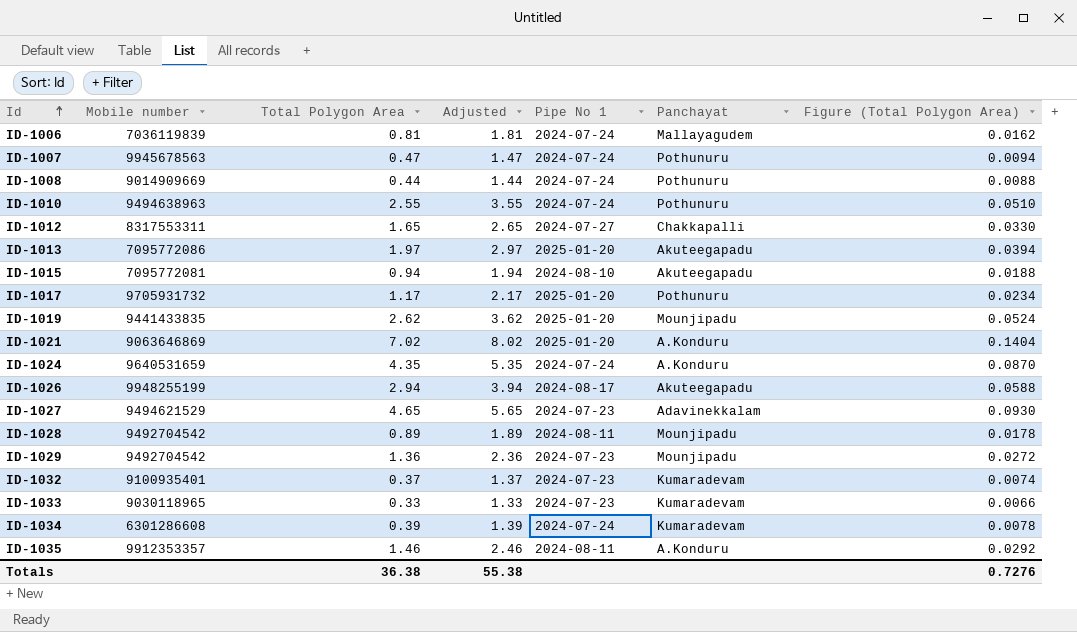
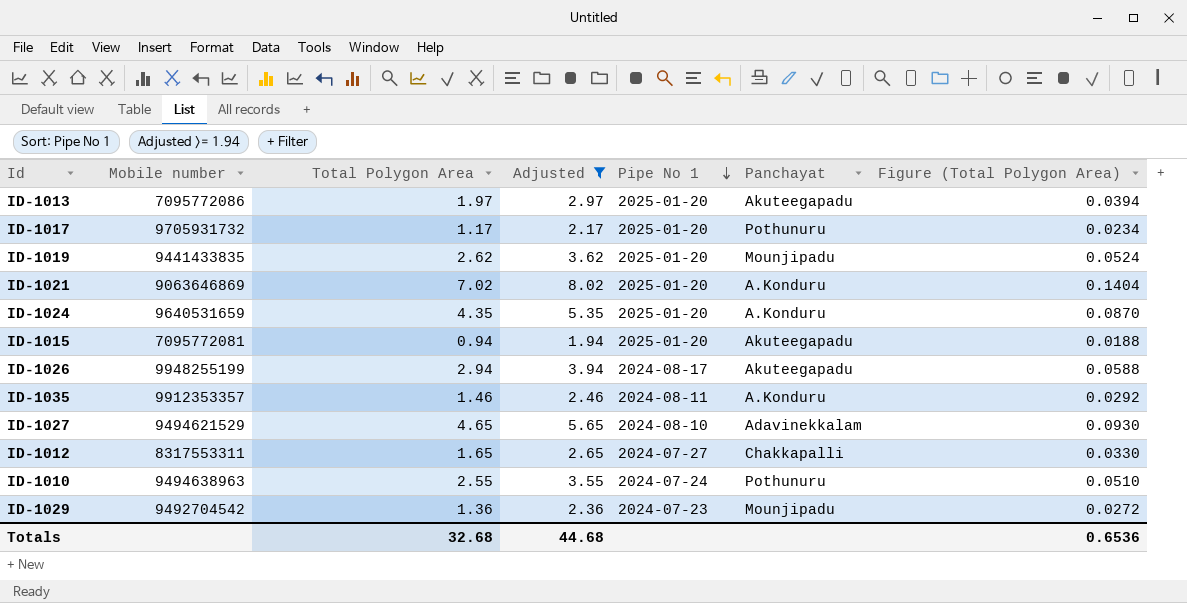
filter: none -> Adjusted >= 1.94
row order: Id ascending -> Pipe No 1 descending
ID-1024 | Pipe No 1: 2024-07-24 -> 2025-01-20
ID-1015 | Pipe No 1: 2024-08-10 -> 2025-01-20
ID-1027 | Pipe No 1: 2024-07-23 -> 2024-08-10
Totals | Total Polygon Area: 36.38 -> 32.68
Totals | Adjusted: 55.38 -> 44.68
Totals | Figure (Total Polygon Area): 0.7276 -> 0.6536

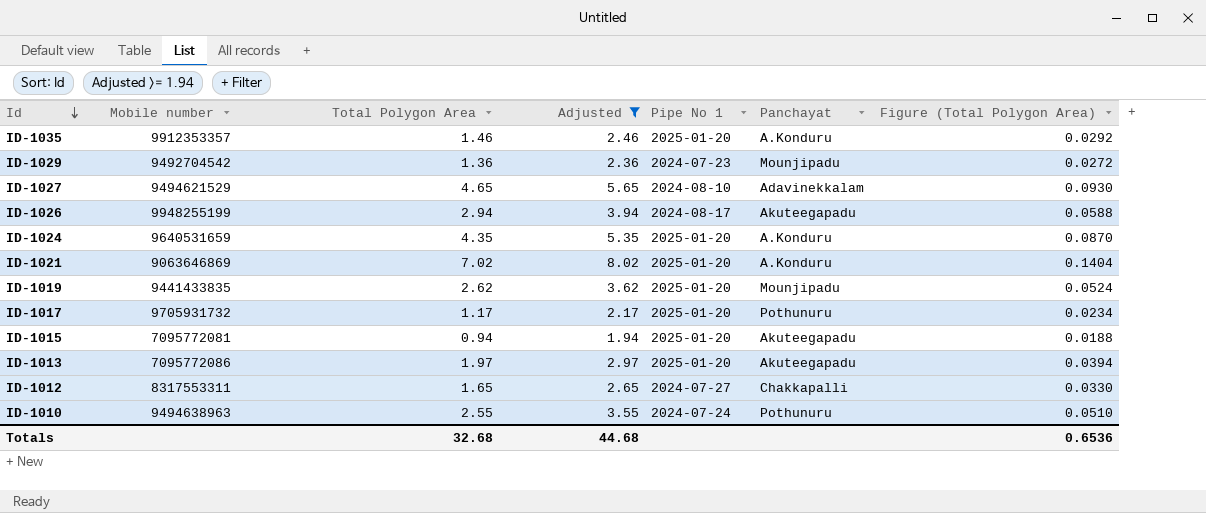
row order: Pipe No 1 descending -> Id descending
ID-1035 | Pipe No 1: 2024-08-11 -> 2025-01-20

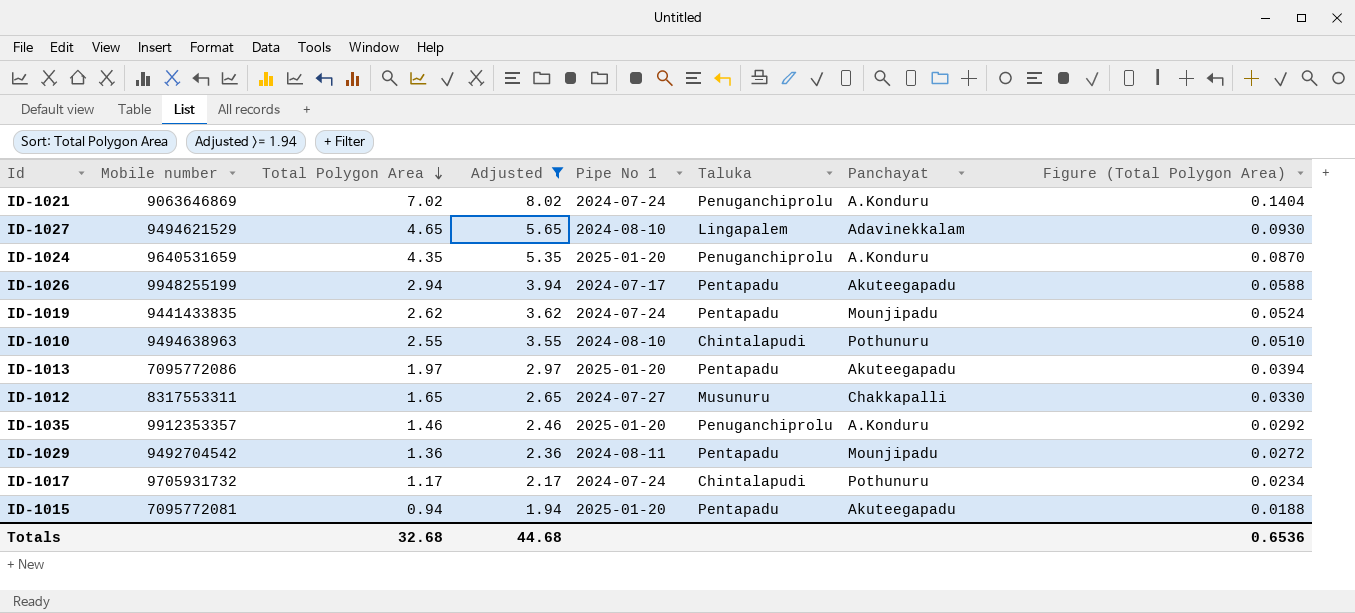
row order: Id descending -> Total Polygon Area descending
column Taluka | position: none -> 6
ID-1021 | Pipe No 1: 2025-01-20 -> 2024-07-24
ID-1026 | Pipe No 1: 2024-08-17 -> 2024-07-17
ID-1019 | Pipe No 1: 2025-01-20 -> 2024-07-24
ID-1010 | Pipe No 1: 2024-07-24 -> 2024-08-10
ID-1029 | Pipe No 1: 2024-07-23 -> 2024-08-11
ID-1017 | Pipe No 1: 2025-01-20 -> 2024-07-24

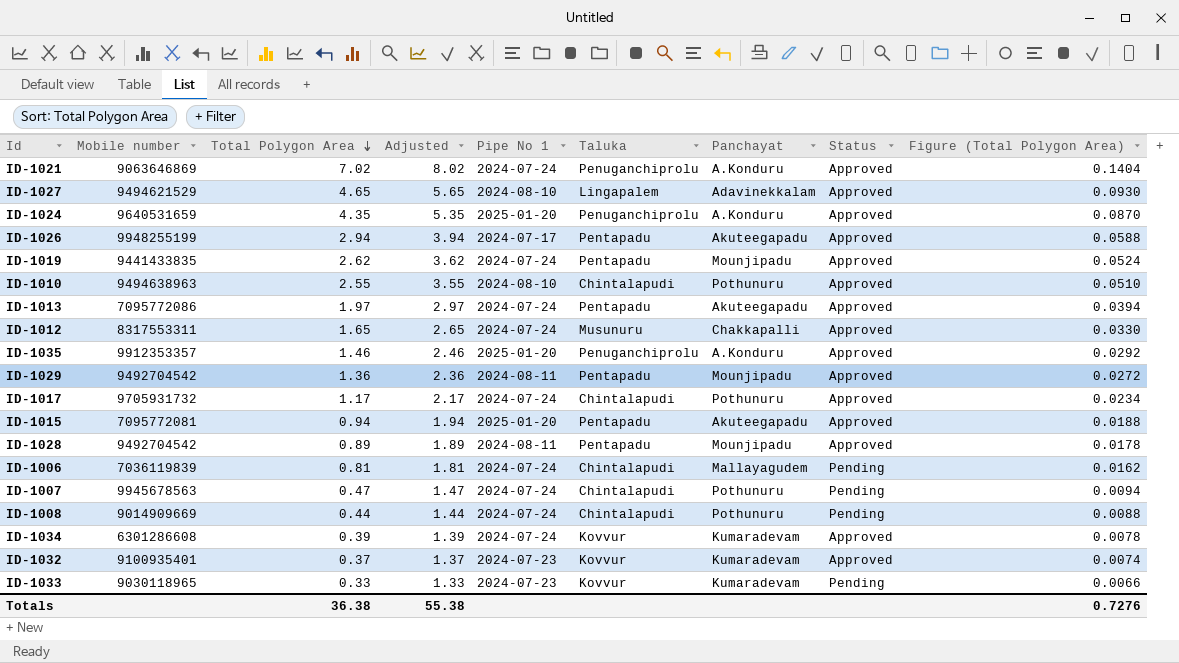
filter: Adjusted >= 1.94 -> none
column Status | position: none -> 8
ID-1013 | Pipe No 1: 2025-01-20 -> 2024-07-24
ID-1012 | Pipe No 1: 2024-07-27 -> 2024-07-24
Totals | Total Polygon Area: 32.68 -> 36.38
Totals | Adjusted: 44.68 -> 55.38
Totals | Figure (Total Polygon Area): 0.6536 -> 0.7276

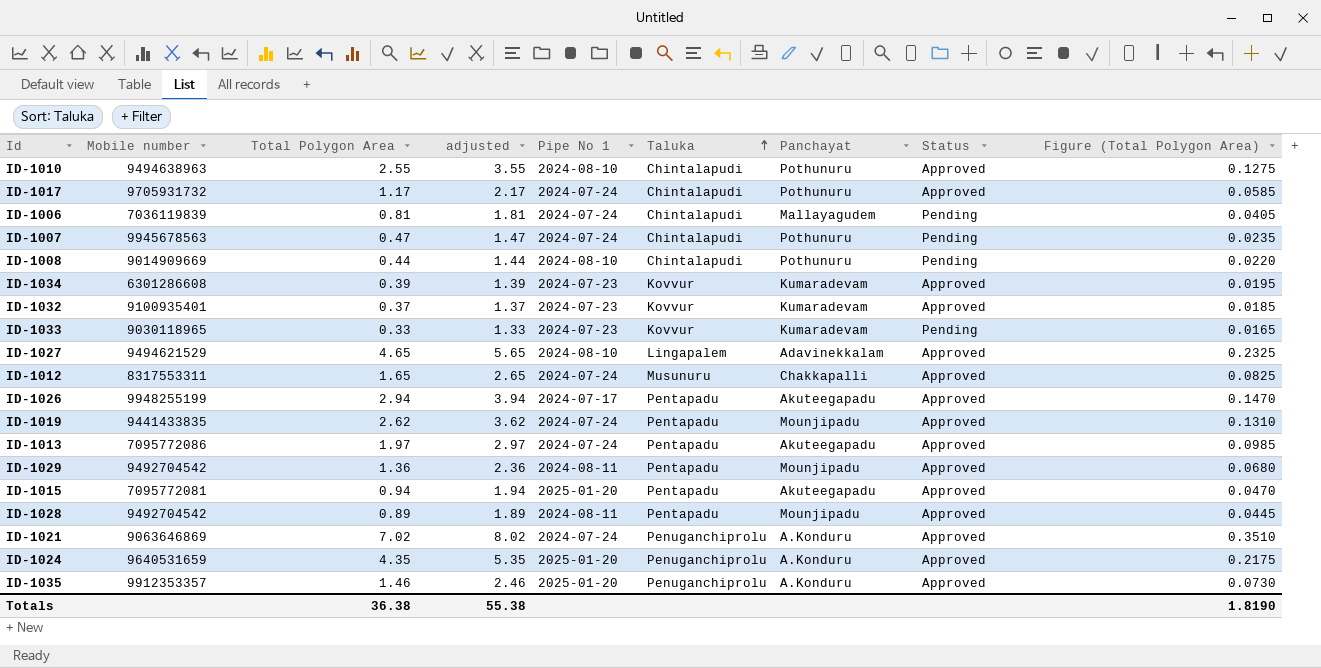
row order: Total Polygon Area descending -> Taluka ascending
column name: Adjusted -> adjusted
column Figure (Total Polygon Area) | formula: [Total Polygon Area] * 0.02 -> [Total Polygon Area] * 0.05
ID-1008 | Pipe No 1: 2024-07-24 -> 2024-08-10
ID-1034 | Pipe No 1: 2024-07-24 -> 2024-07-23
Totals | Figure (Total Polygon Area): 0.7276 -> 1.8190

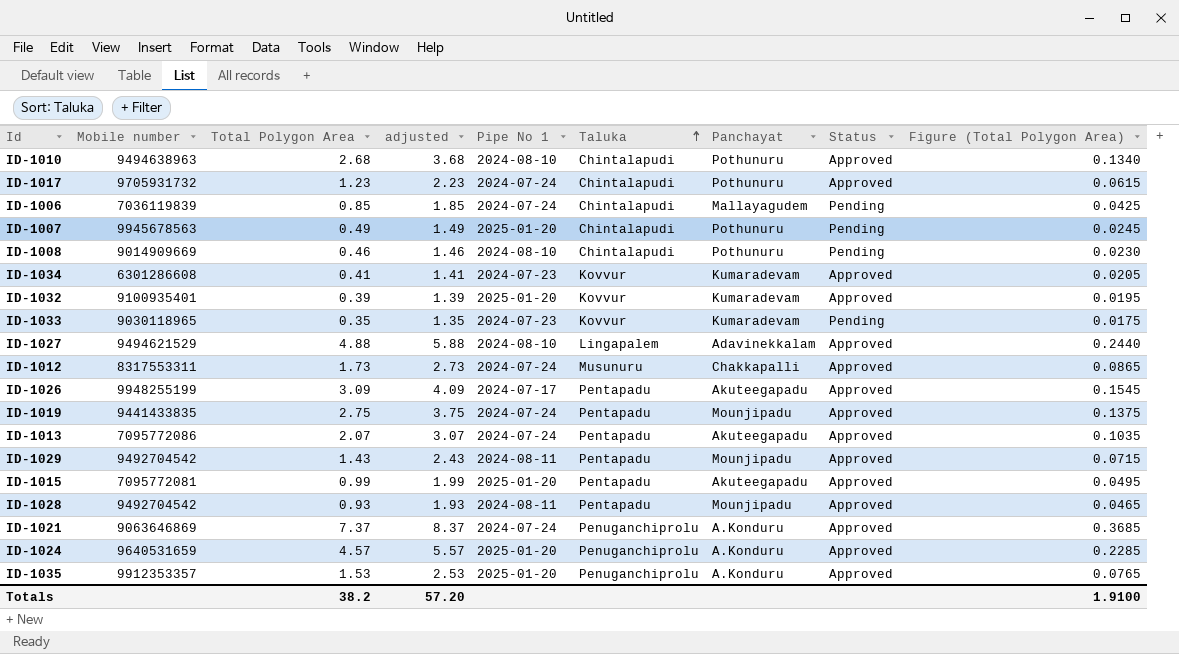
ID-1010 | Total Polygon Area: 2.55 -> 2.68
ID-1010 | adjusted: 3.55 -> 3.68
ID-1010 | Figure (Total Polygon Area): 0.1275 -> 0.1340
ID-1017 | Total Polygon Area: 1.17 -> 1.23
ID-1017 | adjusted: 2.17 -> 2.23
ID-1017 | Figure (Total Polygon Area): 0.0585 -> 0.0615
ID-1006 | Total Polygon Area: 0.81 -> 0.85
ID-1006 | adjusted: 1.81 -> 1.85
ID-1006 | Figure (Total Polygon Area): 0.0405 -> 0.0425
ID-1007 | Total Polygon Area: 0.47 -> 0.49
ID-1007 | adjusted: 1.47 -> 1.49
ID-1007 | Pipe No 1: 2024-07-24 -> 2025-01-20
ID-1007 | Figure (Total Polygon Area): 0.0235 -> 0.0245
ID-1008 | Total Polygon Area: 0.44 -> 0.46
ID-1008 | adjusted: 1.44 -> 1.46
ID-1008 | Figure (Total Polygon Area): 0.0220 -> 0.0230
ID-1034 | Total Polygon Area: 0.39 -> 0.41
ID-1034 | adjusted: 1.39 -> 1.41
ID-1034 | Figure (Total Polygon Area): 0.0195 -> 0.0205
ID-1032 | Total Polygon Area: 0.37 -> 0.39
ID-1032 | adjusted: 1.37 -> 1.39
ID-1032 | Pipe No 1: 2024-07-23 -> 2025-01-20
ID-1032 | Figure (Total Polygon Area): 0.0185 -> 0.0195
ID-1033 | Total Polygon Area: 0.33 -> 0.35
ID-1033 | adjusted: 1.33 -> 1.35
ID-1033 | Figure (Total Polygon Area): 0.0165 -> 0.0175
ID-1027 | Total Polygon Area: 4.65 -> 4.88
ID-1027 | adjusted: 5.65 -> 5.88
ID-1027 | Figure (Total Polygon Area): 0.2325 -> 0.2440
ID-1012 | Total Polygon Area: 1.65 -> 1.73
ID-1012 | adjusted: 2.65 -> 2.73
ID-1012 | Figure (Total Polygon Area): 0.0825 -> 0.0865
ID-1026 | Total Polygon Area: 2.94 -> 3.09
ID-1026 | adjusted: 3.94 -> 4.09
ID-1026 | Figure (Total Polygon Area): 0.1470 -> 0.1545
ID-1019 | Total Polygon Area: 2.62 -> 2.75
ID-1019 | adjusted: 3.62 -> 3.75
ID-1019 | Figure (Total Polygon Area): 0.1310 -> 0.1375
ID-1013 | Total Polygon Area: 1.97 -> 2.07
ID-1013 | adjusted: 2.97 -> 3.07
ID-1013 | Figure (Total Polygon Area): 0.0985 -> 0.1035
ID-1029 | Total Polygon Area: 1.36 -> 1.43
ID-1029 | adjusted: 2.36 -> 2.43
ID-1029 | Figure (Total Polygon Area): 0.0680 -> 0.0715
ID-1015 | Total Polygon Area: 0.94 -> 0.99
ID-1015 | adjusted: 1.94 -> 1.99
ID-1015 | Figure (Total Polygon Area): 0.0470 -> 0.0495
ID-1028 | Total Polygon Area: 0.89 -> 0.93
ID-1028 | adjusted: 1.89 -> 1.93
ID-1028 | Figure (Total Polygon Area): 0.0445 -> 0.0465
ID-1021 | Total Polygon Area: 7.02 -> 7.37
ID-1021 | adjusted: 8.02 -> 8.37
ID-1021 | Figure (Total Polygon Area): 0.3510 -> 0.3685
ID-1024 | Total Polygon Area: 4.35 -> 4.57
ID-1024 | adjusted: 5.35 -> 5.57
ID-1024 | Figure (Total Polygon Area): 0.2175 -> 0.2285
ID-1035 | Total Polygon Area: 1.46 -> 1.53
ID-1035 | adjusted: 2.46 -> 2.53
ID-1035 | Figure (Total Polygon Area): 0.0730 -> 0.0765
Totals | Total Polygon Area: 36.38 -> 38.2
Totals | adjusted: 55.38 -> 57.20
Totals | Figure (Total Polygon Area): 1.8190 -> 1.9100

